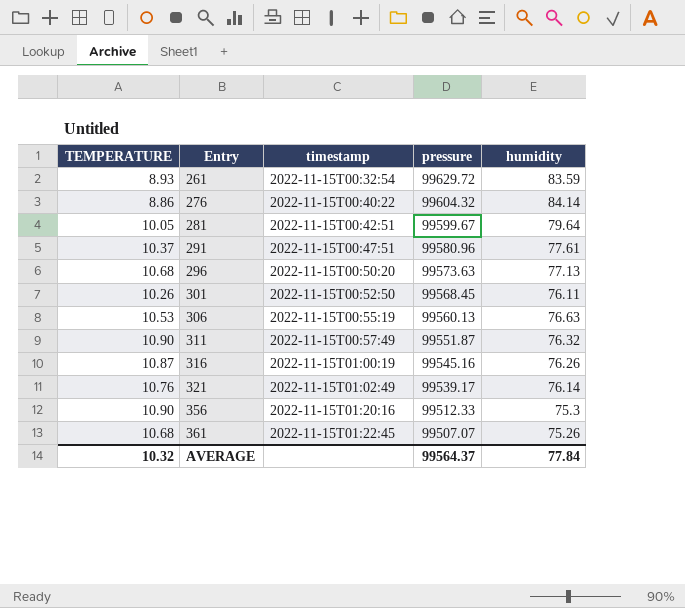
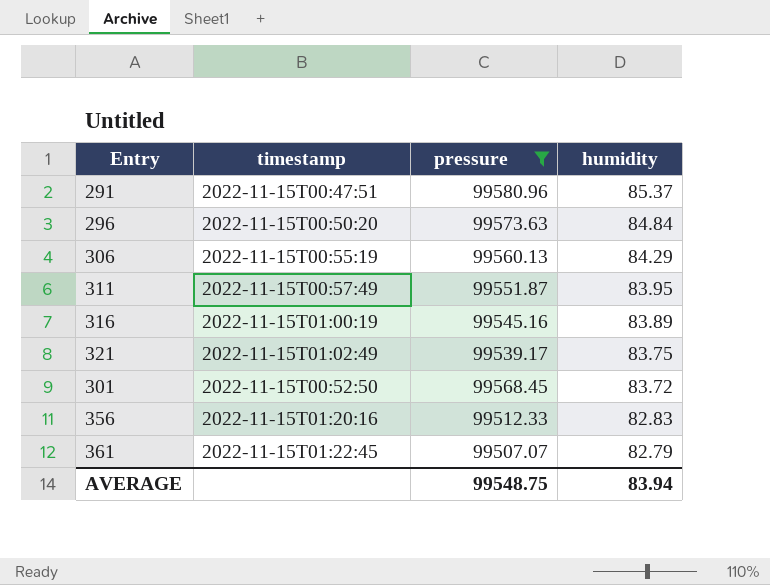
filter: none -> pressure <= 99580.96
row order: Entry ascending -> humidity descending
column TEMPERATURE | position: 1 -> none
291 | humidity: 77.61 -> 85.37
296 | humidity: 77.13 -> 84.84
306 | humidity: 76.63 -> 84.29
311 | humidity: 76.32 -> 83.95
316 | humidity: 76.26 -> 83.89
321 | humidity: 76.14 -> 83.75
301 | humidity: 76.11 -> 83.72
356 | humidity: 75.3 -> 82.83
361 | humidity: 75.26 -> 82.79
AVERAGE | pressure: 99564.37 -> 99548.75
AVERAGE | humidity: 77.84 -> 83.94

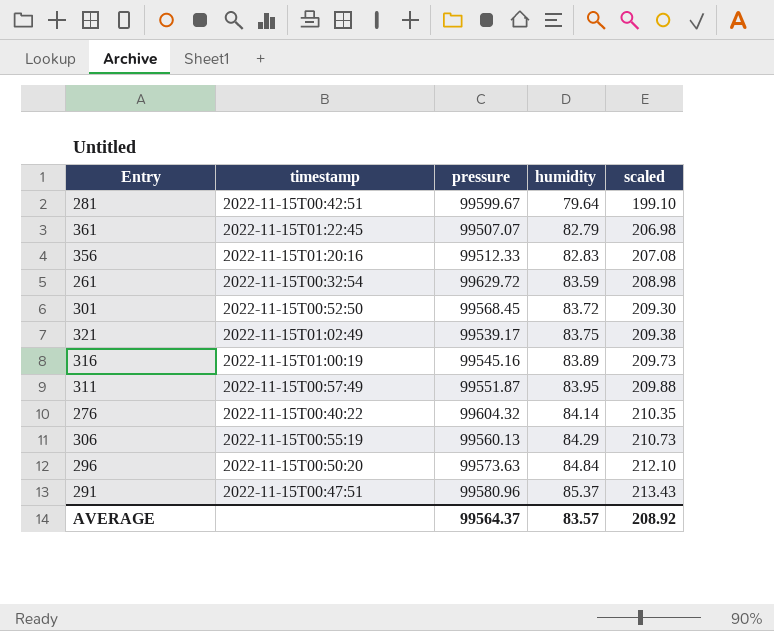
filter: pressure <= 99580.96 -> none
row order: humidity descending -> humidity ascending
column scaled | formula: none -> [humidity] * 2.5
AVERAGE | pressure: 99548.75 -> 99564.37
AVERAGE | humidity: 83.94 -> 83.57

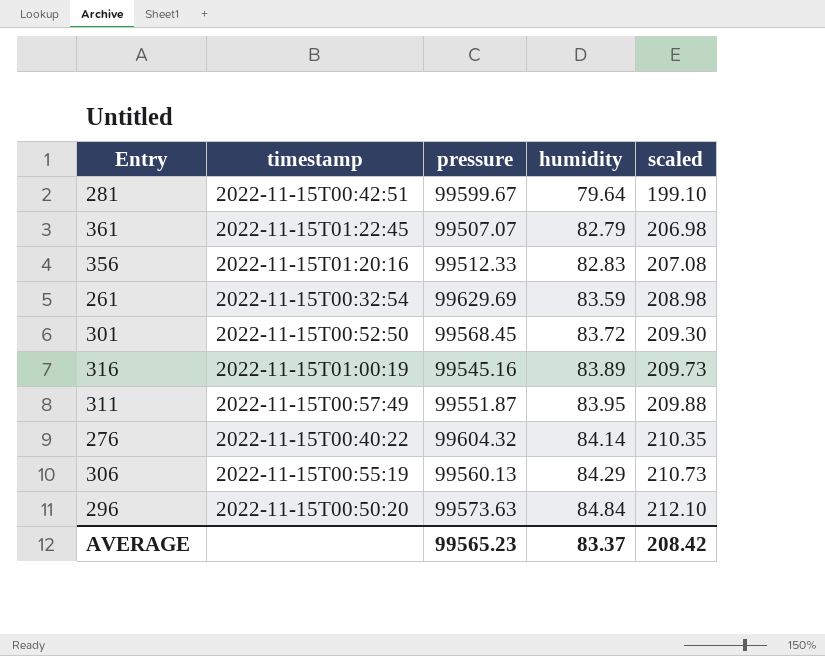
row 321: 2022-11-15T01:02:49 | 99539.17 | 83.75 | 209.38 -> none
row 291: 2022-11-15T00:47:51 | 99580.96 | 85.37 | 213.43 -> none
261 | pressure: 99629.72 -> 99629.69
AVERAGE | pressure: 99564.37 -> 99565.23
AVERAGE | humidity: 83.57 -> 83.37
AVERAGE | scaled: 208.92 -> 208.42

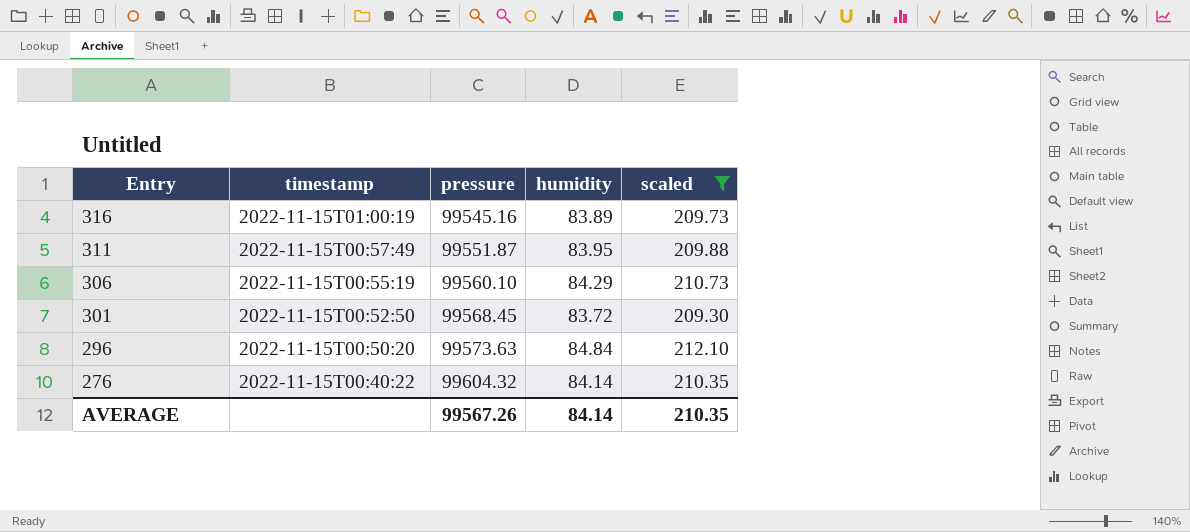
filter: none -> scaled >= 209.30
row order: humidity ascending -> Entry descending
306 | pressure: 99560.13 -> 99560.10
AVERAGE | pressure: 99565.23 -> 99567.26
AVERAGE | humidity: 83.37 -> 84.14
AVERAGE | scaled: 208.42 -> 210.35

